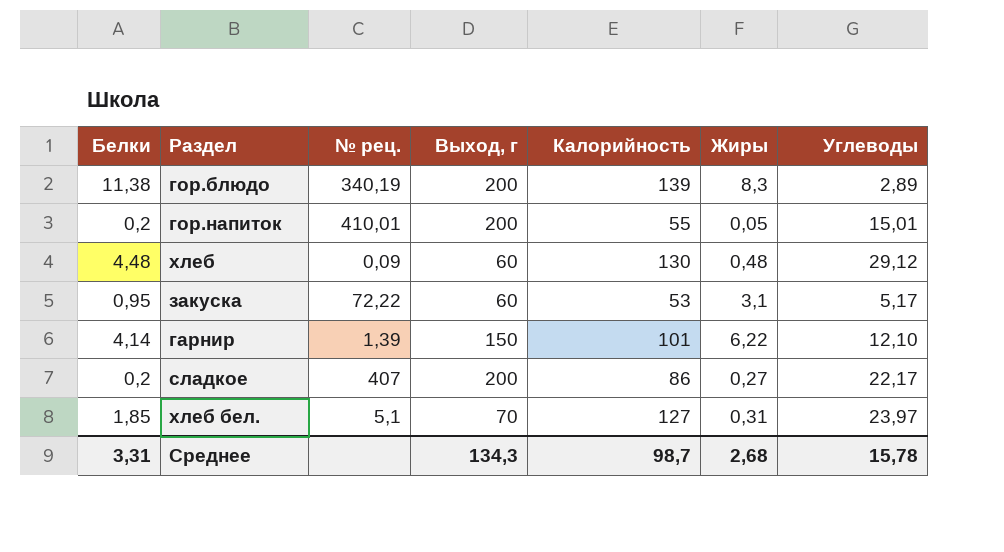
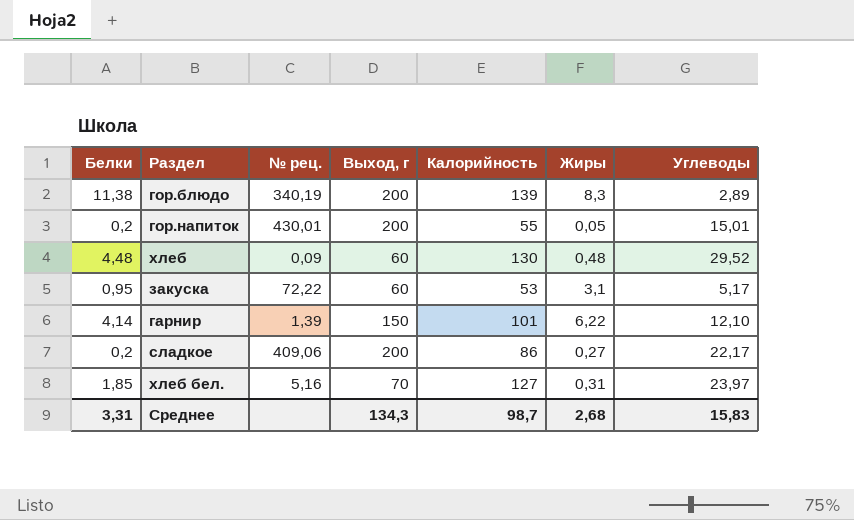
гор.напиток | № рец.: 410,01 -> 430,01
хлеб | Углеводы: 29,12 -> 29,52
сладкое | № рец.: 407 -> 409,06
хлеб бел. | № рец.: 5,1 -> 5,16
Среднее | Углеводы: 15,78 -> 15,83

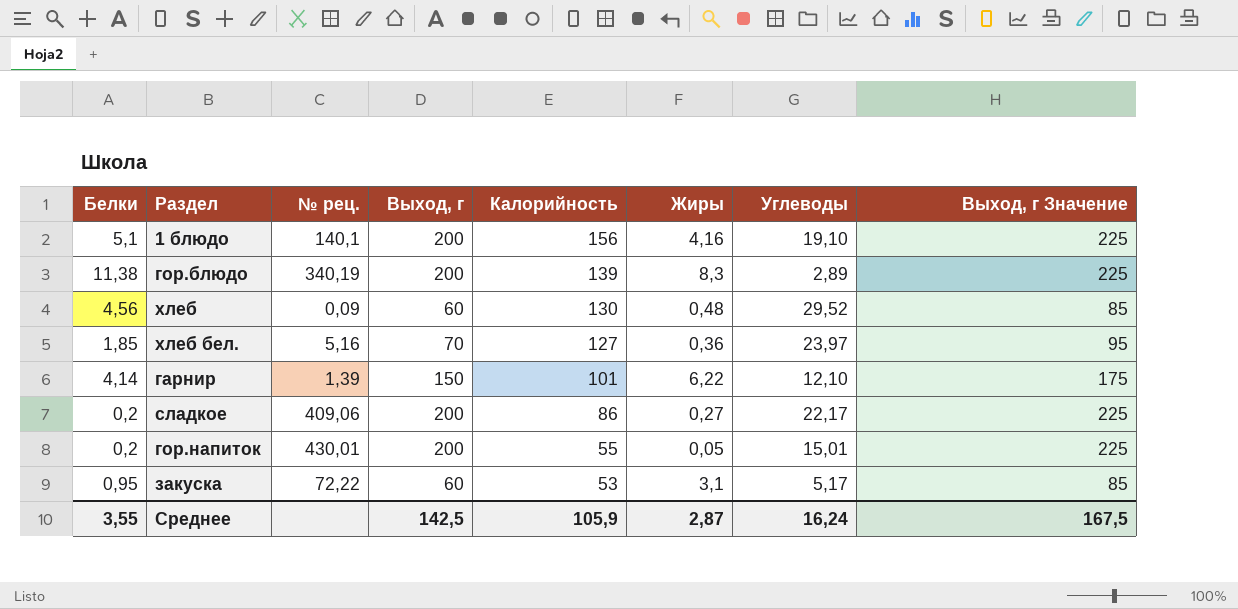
row order: none -> Калорийность descending
column Выход, г Значение | formula: none -> [Выход, г] + 25
row 1 блюдо: none -> 5,1 | 140,1 | 200 | 156 | 4,16 | 19,10 | 225
хлеб | Белки: 4,48 -> 4,56
хлеб бел. | Жиры: 0,31 -> 0,36
Среднее | Белки: 3,31 -> 3,55
Среднее | Выход, г: 134,3 -> 142,5
Среднее | Калорийность: 98,7 -> 105,9
Среднее | Жиры: 2,68 -> 2,87
Среднее | Углеводы: 15,83 -> 16,24

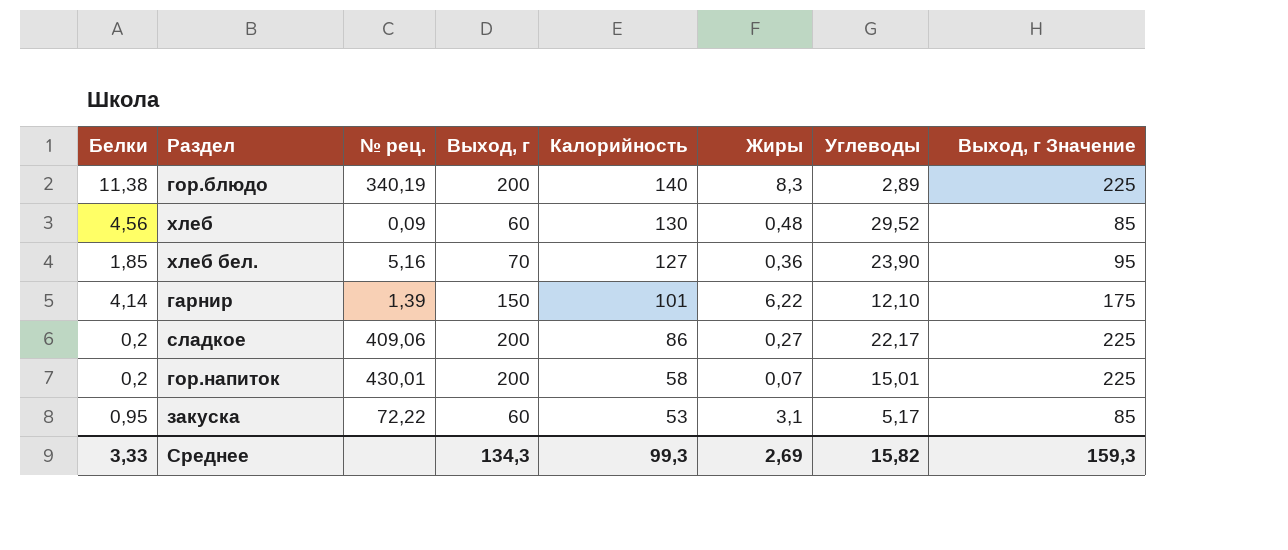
row 1 блюдо: 5,1 | 140,1 | 200 | 156 | 4,16 | 19,10 | 225 -> none
гор.блюдо | Калорийность: 139 -> 140
хлеб бел. | Углеводы: 23,97 -> 23,90
гор.напиток | Калорийность: 55 -> 58
гор.напиток | Жиры: 0,05 -> 0,07
Среднее | Белки: 3,55 -> 3,33
Среднее | Выход, г: 142,5 -> 134,3
Среднее | Калорийность: 105,9 -> 99,3
Среднее | Жиры: 2,87 -> 2,69
Среднее | Углеводы: 16,24 -> 15,82
Среднее | Выход, г Значение: 167,5 -> 159,3

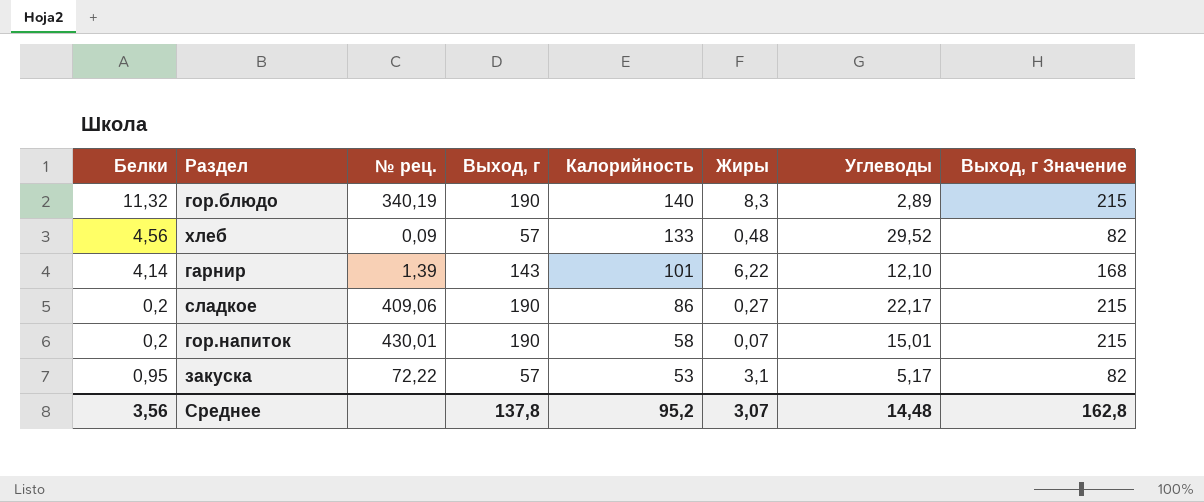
row хлеб бел.: 1,85 | 5,16 | 70 | 127 | 0,36 | 23,90 | 95 -> none
гор.блюдо | Белки: 11,38 -> 11,32
гор.блюдо | Выход, г: 200 -> 190
гор.блюдо | Выход, г Значение: 225 -> 215
хлеб | Выход, г: 60 -> 57
хлеб | Калорийность: 130 -> 133
хлеб | Выход, г Значение: 85 -> 82
гарнир | Выход, г: 150 -> 143
гарнир | Выход, г Значение: 175 -> 168
сладкое | Выход, г: 200 -> 190
сладкое | Выход, г Значение: 225 -> 215
гор.напиток | Выход, г: 200 -> 190
гор.напиток | Выход, г Значение: 225 -> 215
закуска | Выход, г: 60 -> 57
закуска | Выход, г Значение: 85 -> 82
Среднее | Белки: 3,33 -> 3,56
Среднее | Выход, г: 134,3 -> 137,8
Среднее | Калорийность: 99,3 -> 95,2
Среднее | Жиры: 2,69 -> 3,07
Среднее | Углеводы: 15,82 -> 14,48
Среднее | Выход, г Значение: 159,3 -> 162,8

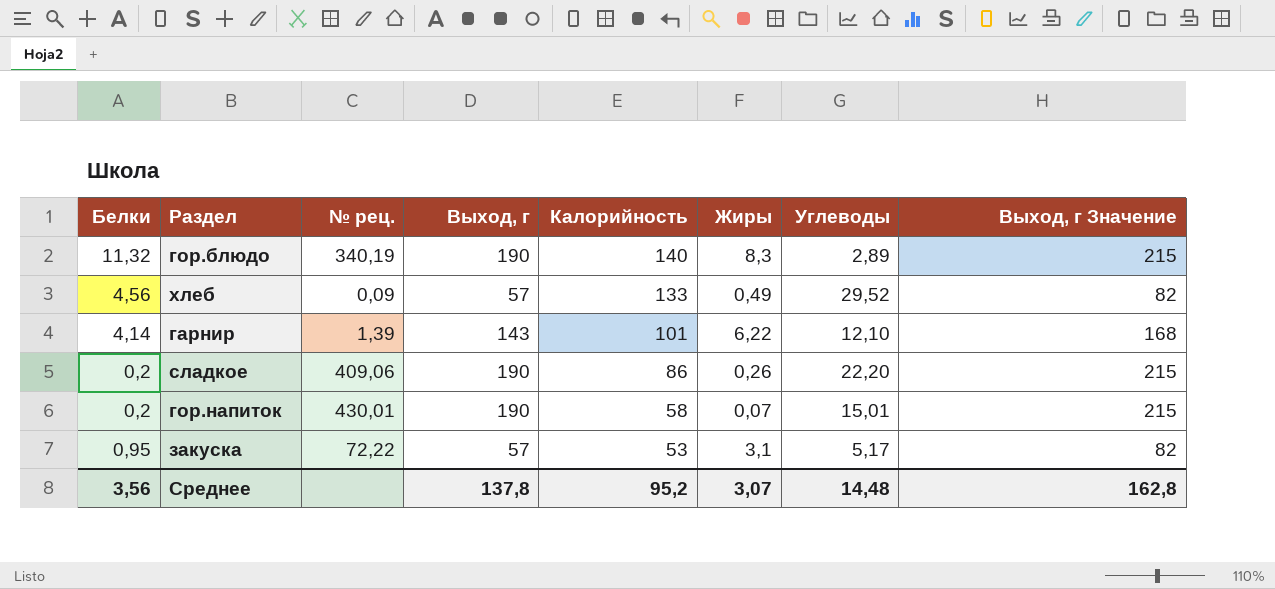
хлеб | Жиры: 0,48 -> 0,49
сладкое | Жиры: 0,27 -> 0,26
сладкое | Углеводы: 22,17 -> 22,20

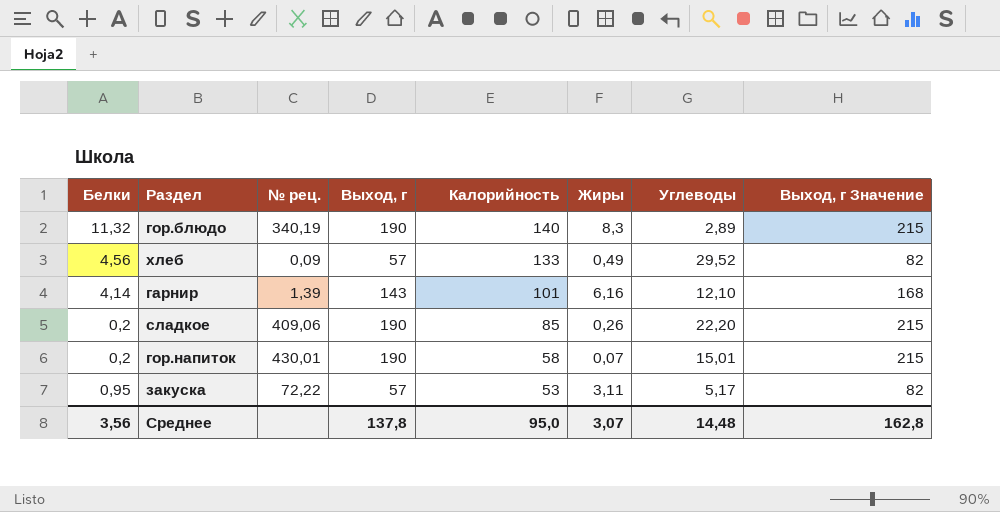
гарнир | Жиры: 6,22 -> 6,16
сладкое | Калорийность: 86 -> 85
закуска | Жиры: 3,1 -> 3,11
Среднее | Калорийность: 95,2 -> 95,0

